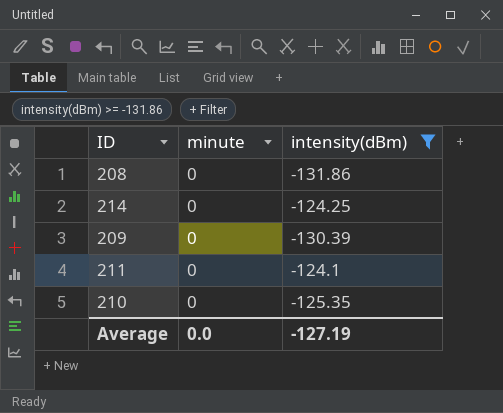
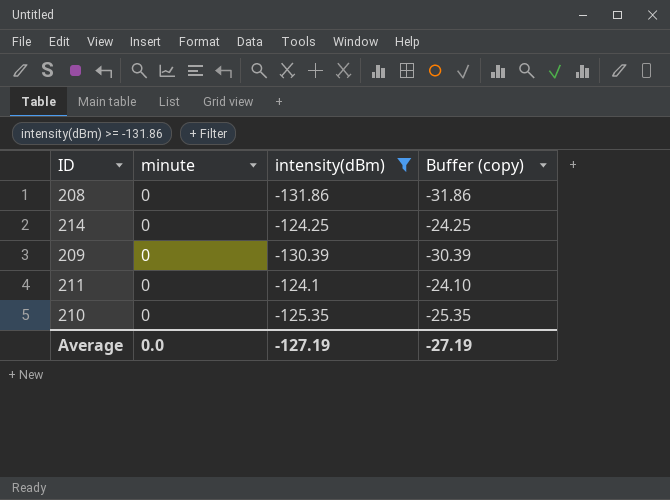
column Buffer (copy) | formula: none -> [intensity(dBm)] + 100

